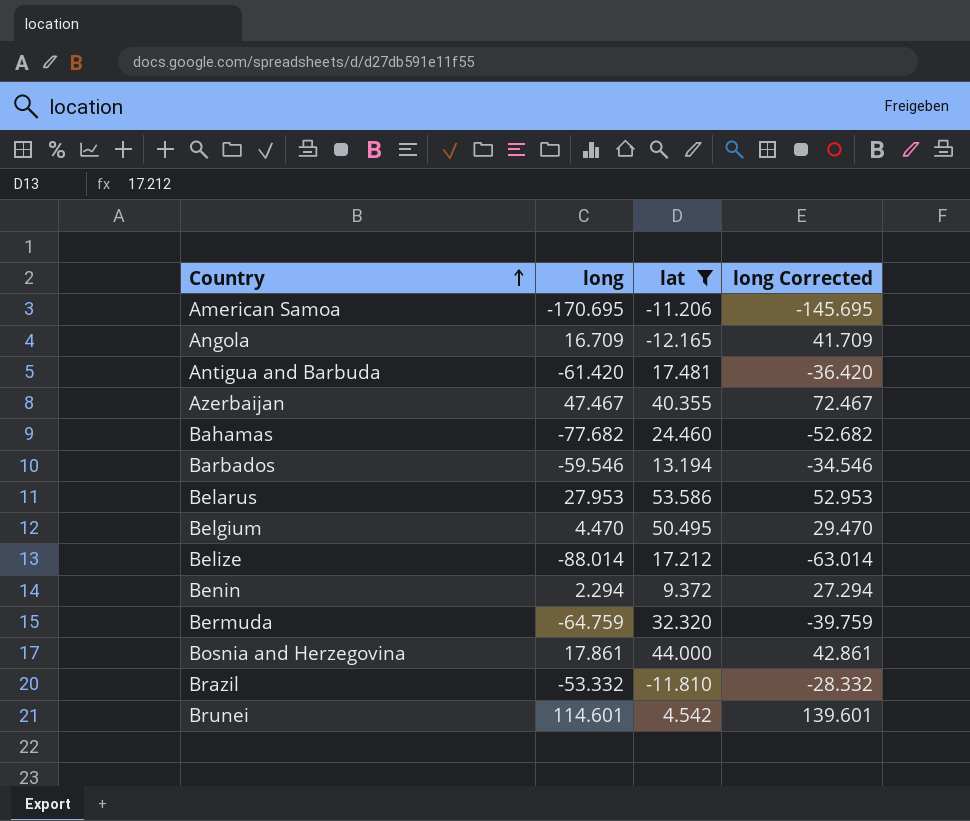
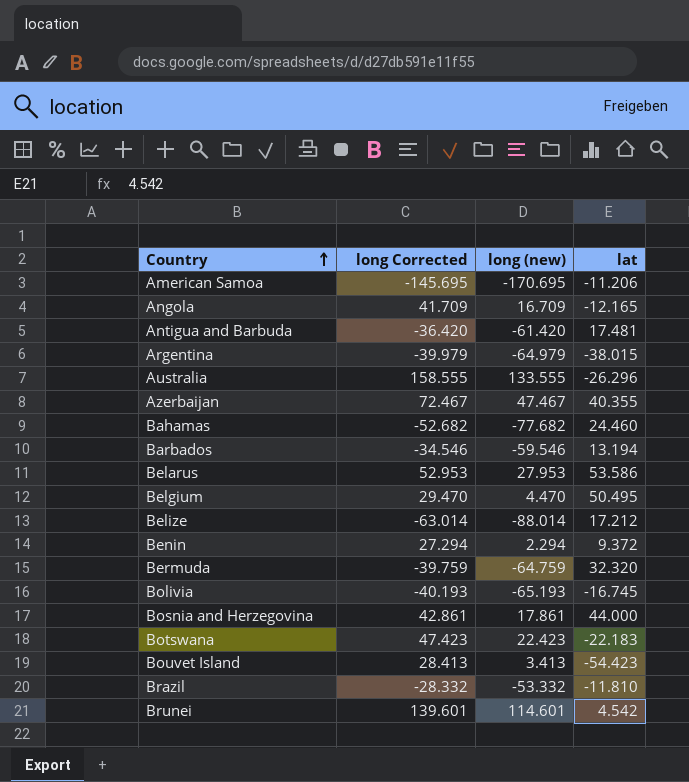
filter: lat >= -12.165 -> none
column long Corrected | position: 4 -> 2
column name: long -> long (new)

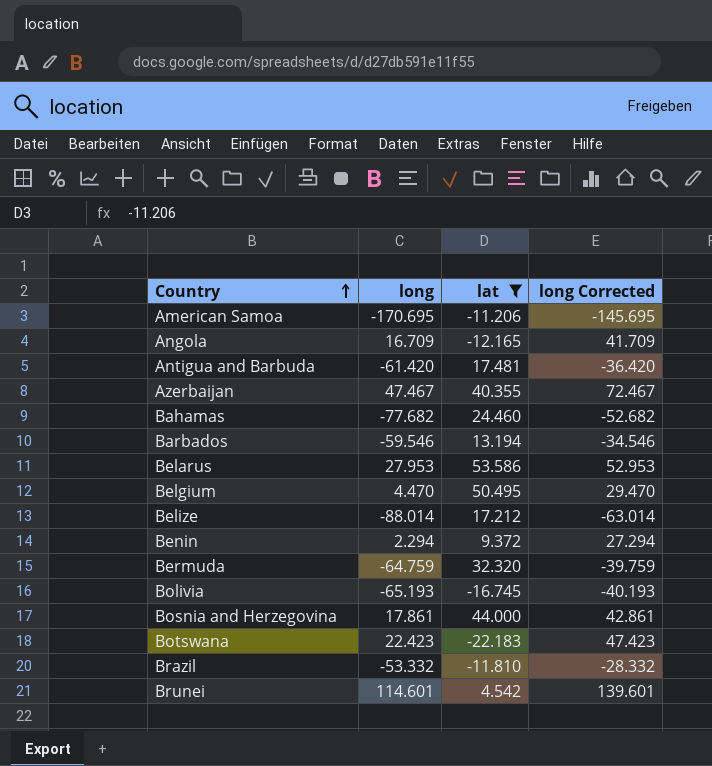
filter: none -> lat >= -22.183
column name: long (new) -> long
column long Corrected | position: 2 -> 4

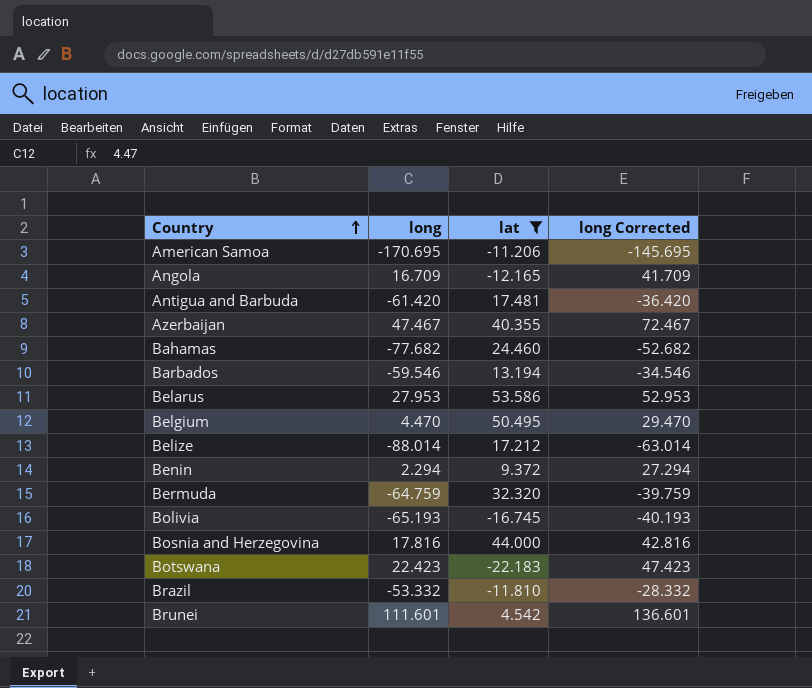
Bosnia and Herzegovina | long: 17.861 -> 17.816
Bosnia and Herzegovina | long Corrected: 42.861 -> 42.816
Brunei | long: 114.601 -> 111.601
Brunei | long Corrected: 139.601 -> 136.601

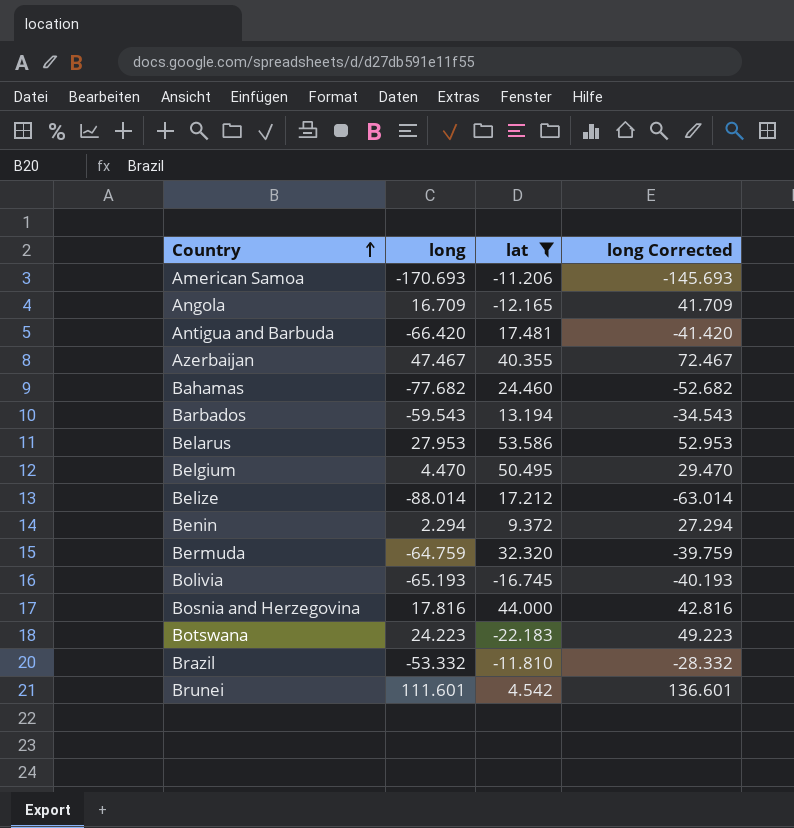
American Samoa | long: -170.695 -> -170.693
American Samoa | long Corrected: -145.695 -> -145.693
Antigua and Barbuda | long: -61.420 -> -66.420
Antigua and Barbuda | long Corrected: -36.420 -> -41.420
Barbados | long: -59.546 -> -59.543
Barbados | long Corrected: -34.546 -> -34.543
Botswana | long: 22.423 -> 24.223
Botswana | long Corrected: 47.423 -> 49.223

